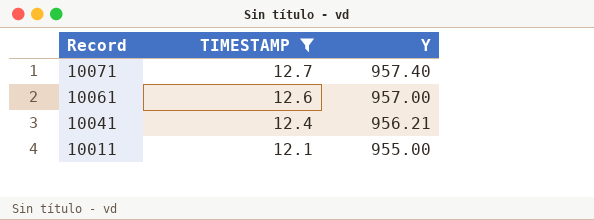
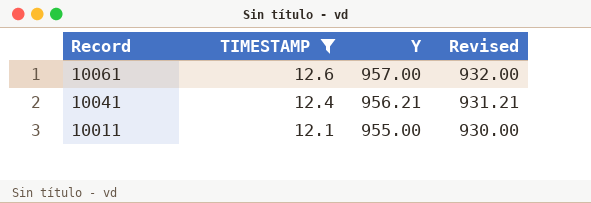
column Revised | formula: none -> [Y] - 25
row 10071: 12.7 | 957.40 -> none

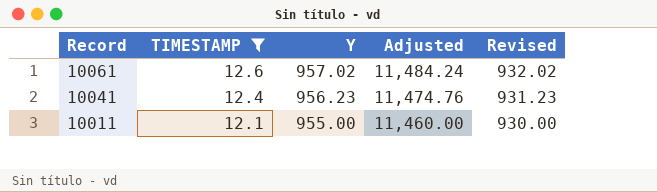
column Adjusted | formula: none -> [Y] * 12
10061 | Y: 957.00 -> 957.02
10061 | Revised: 932.00 -> 932.02
10041 | Y: 956.21 -> 956.23
10041 | Revised: 931.21 -> 931.23

